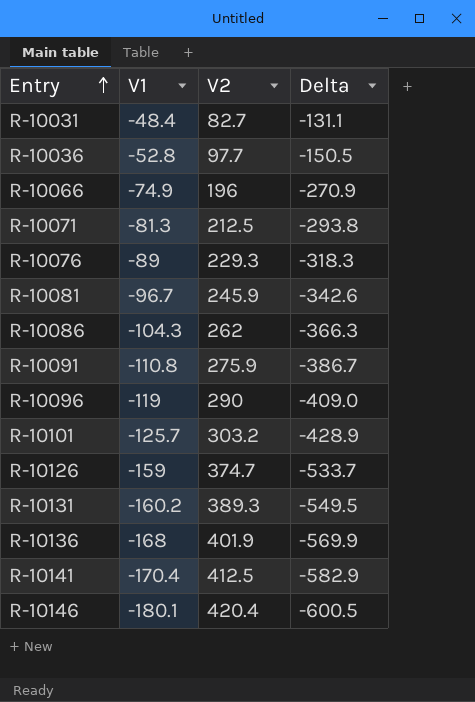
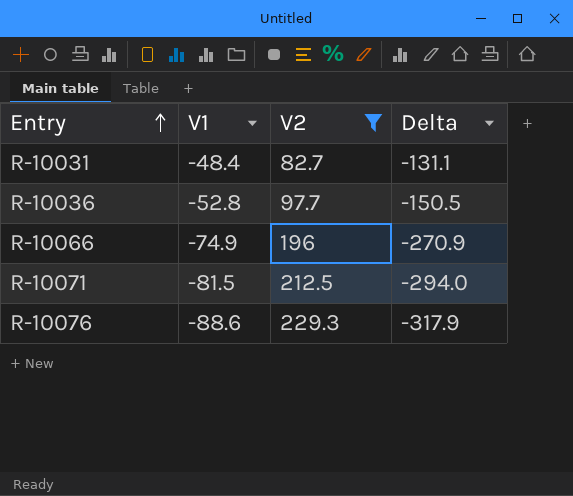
filter: none -> V2 <= 229.3
R-10071 | V1: -81.3 -> -81.5
R-10071 | Delta: -293.8 -> -294.0
R-10076 | V1: -89 -> -88.6
R-10076 | Delta: -318.3 -> -317.9

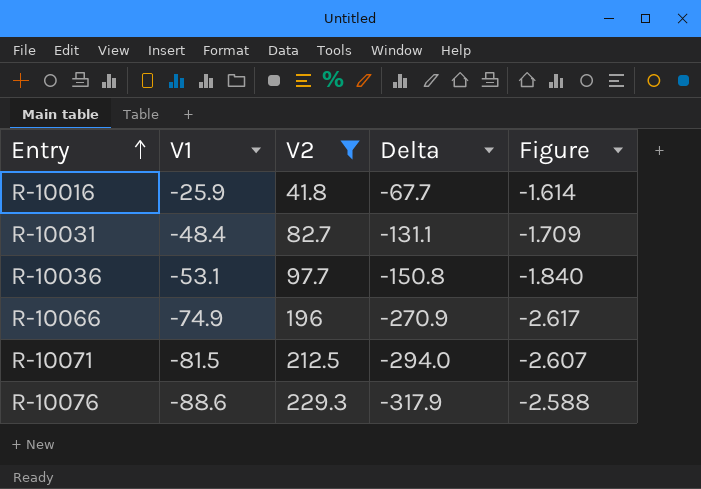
column Figure | formula: none -> [V2] / [V1]
row R-10016: none -> -25.9 | 41.8 | -67.7 | -1.614
R-10036 | V1: -52.8 -> -53.1
R-10036 | Delta: -150.5 -> -150.8

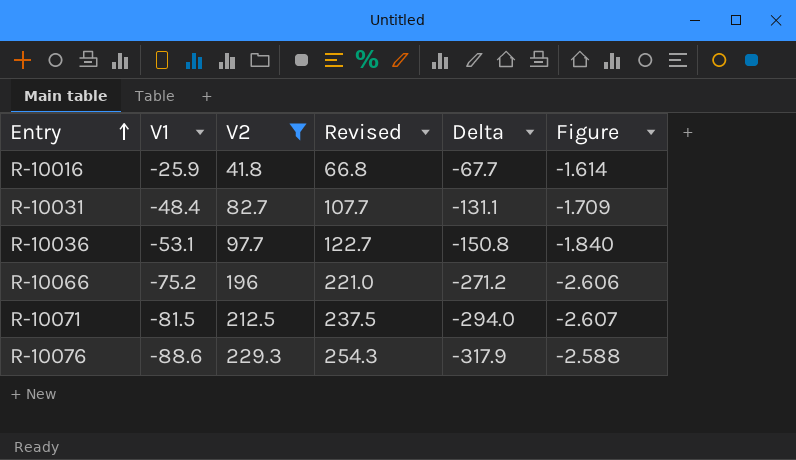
column Revised | formula: none -> [V2] + 25
R-10066 | V1: -74.9 -> -75.2
R-10066 | Delta: -270.9 -> -271.2
R-10066 | Figure: -2.617 -> -2.606

